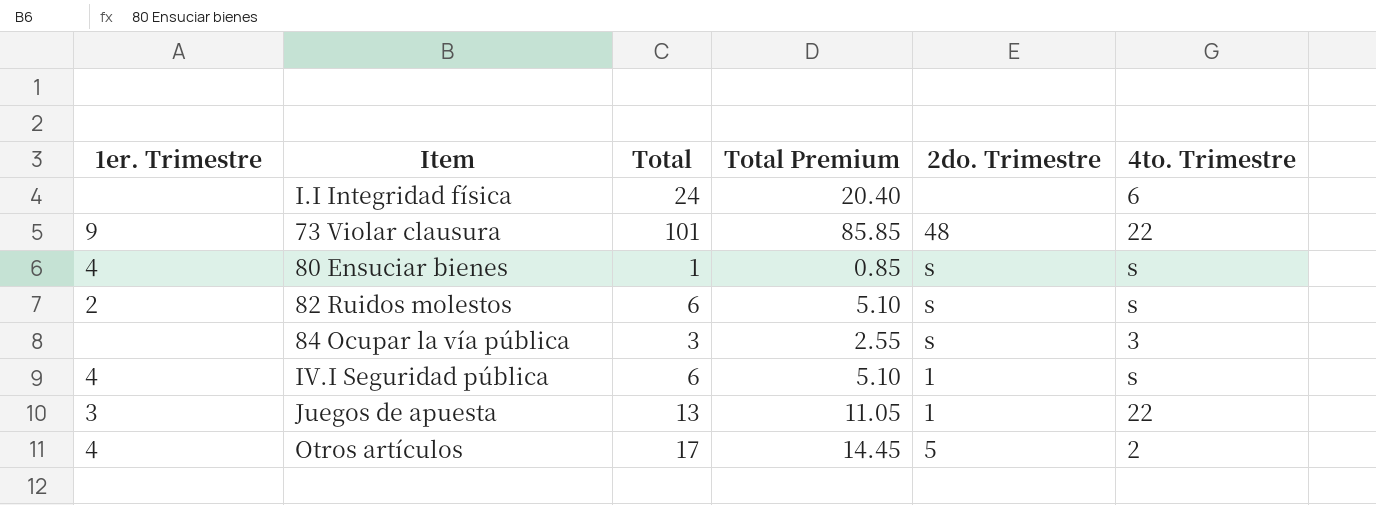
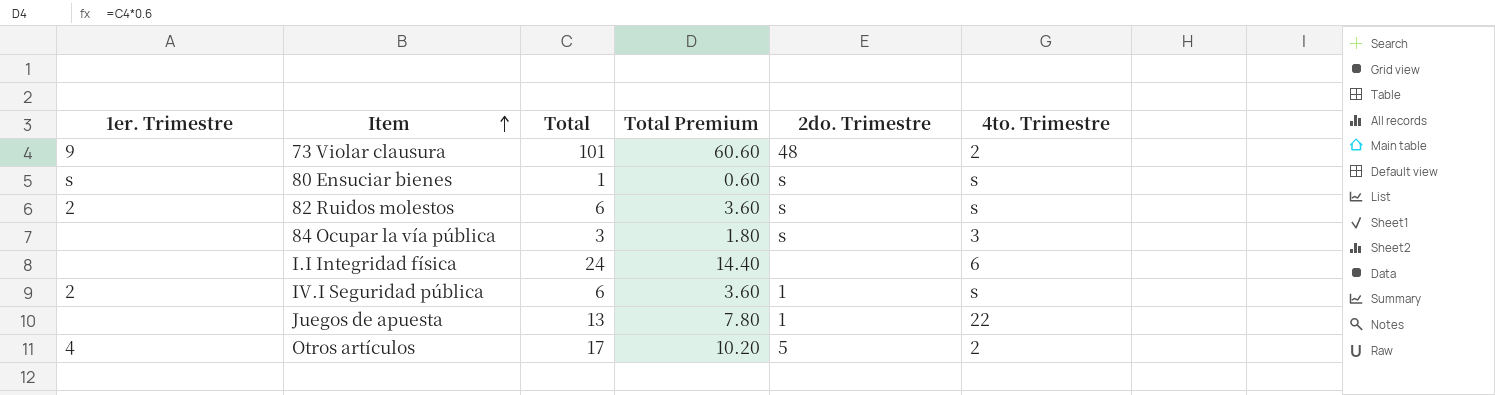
row order: none -> Item ascending
column Total Premium | formula: [Total] * 0.85 -> [Total] * 0.6
73 Violar clausura | 4to. Trimestre: 22 -> 2
80 Ensuciar bienes | 1er. Trimestre: 4 -> s
IV.I Seguridad pública | 1er. Trimestre: 4 -> 2
Juegos de apuesta | 1er. Trimestre: 3 -> none

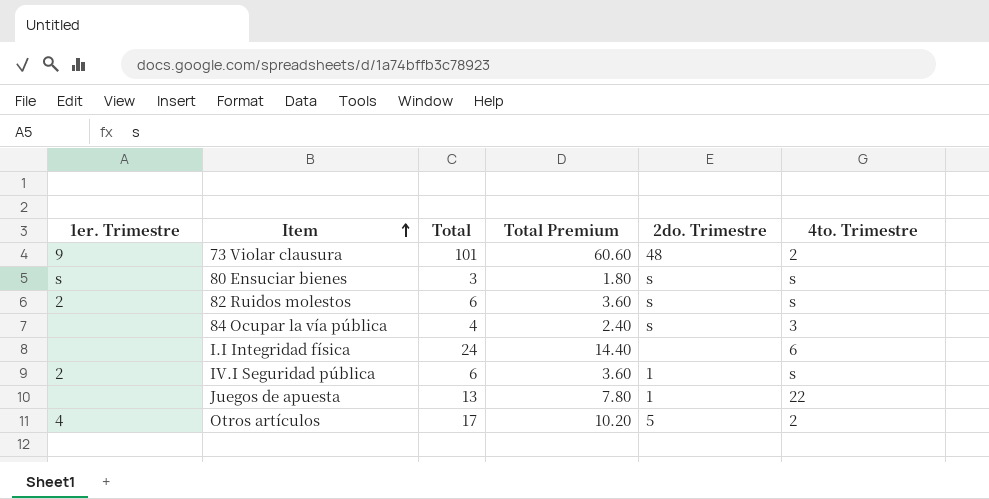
80 Ensuciar bienes | Total: 1 -> 3
80 Ensuciar bienes | Total Premium: 0.60 -> 1.80
84 Ocupar la vía pública | Total: 3 -> 4
84 Ocupar la vía pública | Total Premium: 1.80 -> 2.40

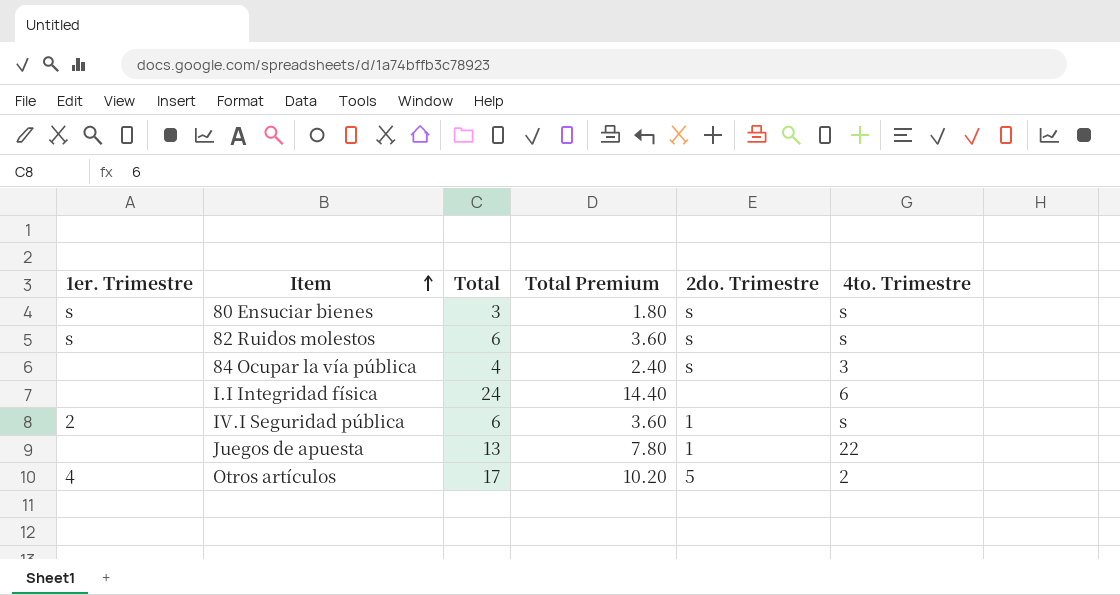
row 73 Violar clausura: 9 | 101 | 60.60 | 48 | 2 -> none
82 Ruidos molestos | 1er. Trimestre: 2 -> s

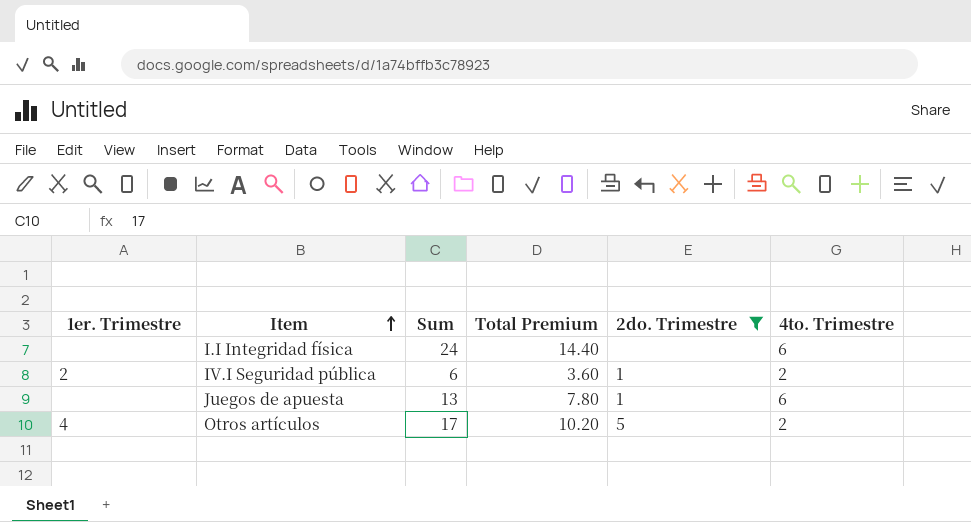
filter: none -> 2do. Trimestre != s
column name: Total -> Sum
IV.I Seguridad pública | 4to. Trimestre: s -> 2
Juegos de apuesta | 4to. Trimestre: 22 -> 6

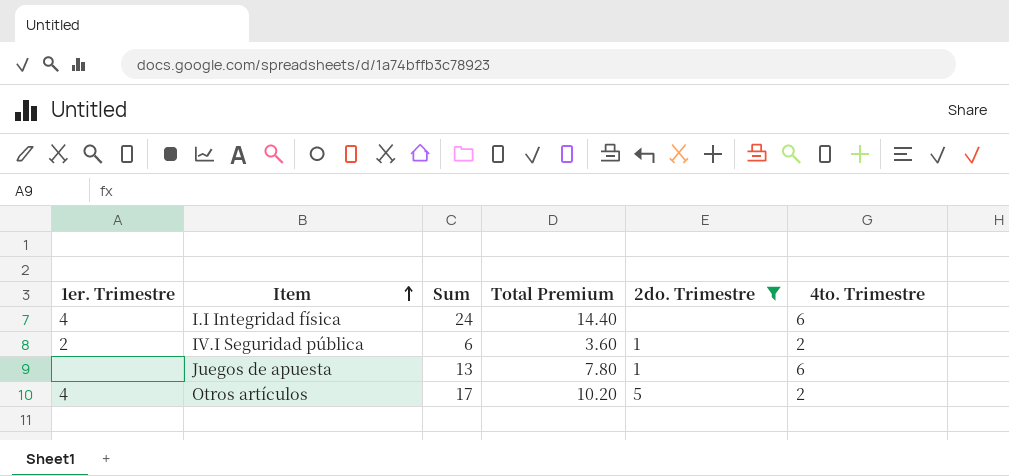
I.I Integridad física | 1er. Trimestre: none -> 4

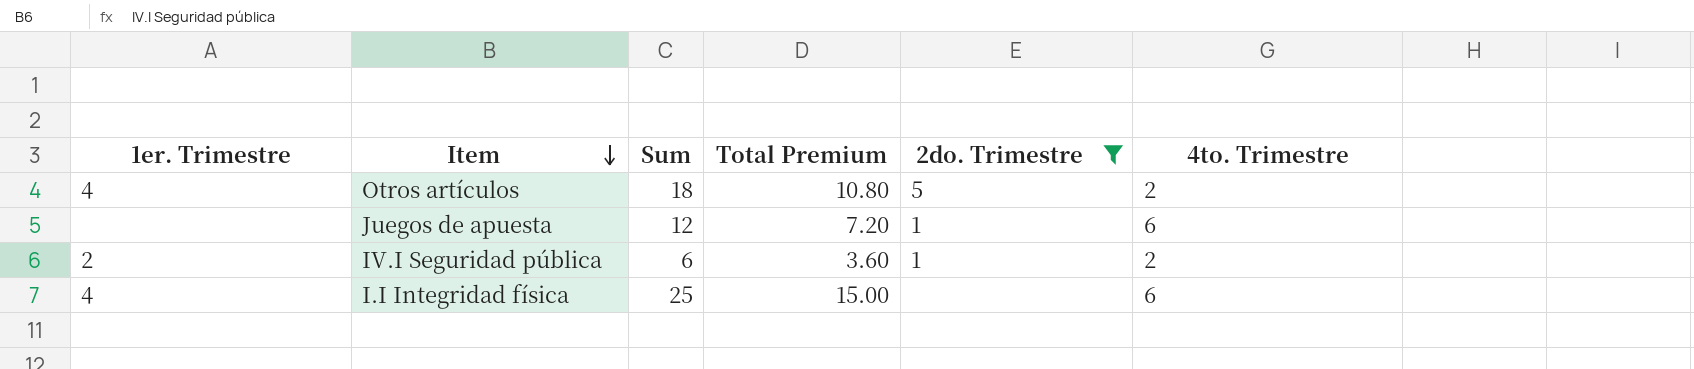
row order: Item ascending -> Item descending
Otros artículos | Sum: 17 -> 18
Otros artículos | Total Premium: 10.20 -> 10.80
Juegos de apuesta | Sum: 13 -> 12
Juegos de apuesta | Total Premium: 7.80 -> 7.20
I.I Integridad física | Sum: 24 -> 25
I.I Integridad física | Total Premium: 14.40 -> 15.00

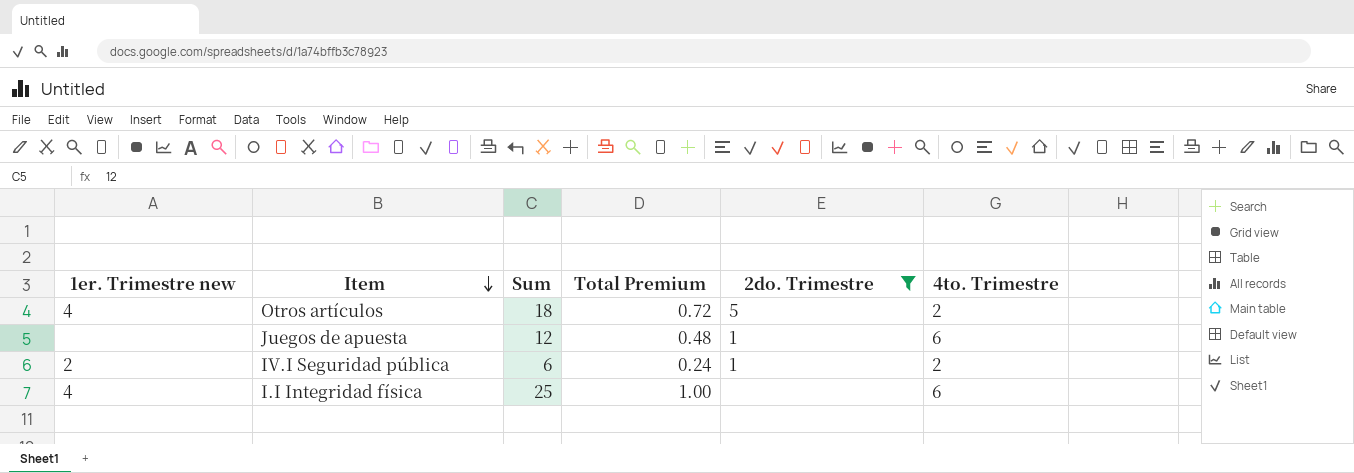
column name: 1er. Trimestre -> 1er. Trimestre new
column Total Premium | formula: [Sum] * 0.6 -> [Sum] * 0.04

